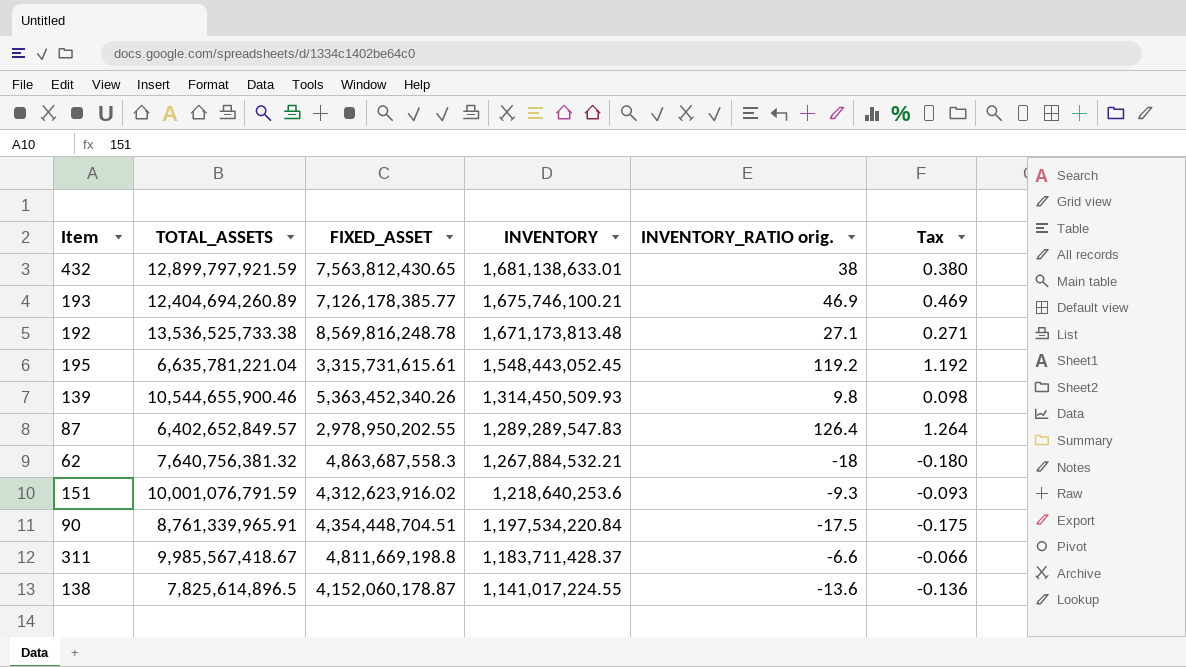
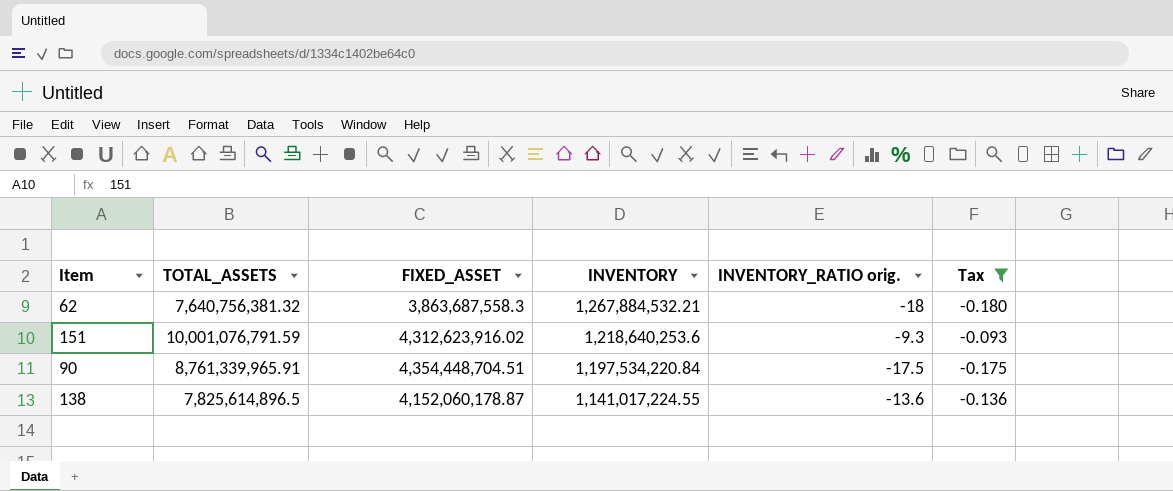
filter: none -> Tax <= -0.093
62 | FIXED_ASSET: 4,863,687,558.3 -> 3,863,687,558.3

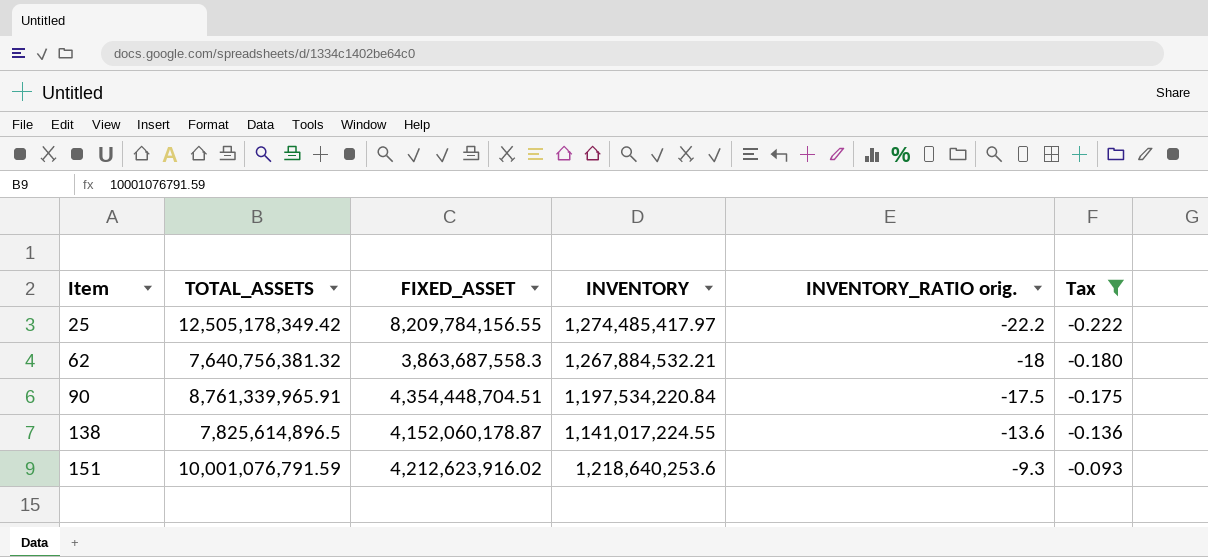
row order: INVENTORY descending -> Item ascending
row 25: none -> 12,505,178,349.42 | 8,209,784,156.55 | 1,274,485,417.97 | -22.2 | -0.222
151 | FIXED_ASSET: 4,312,623,916.02 -> 4,212,623,916.02

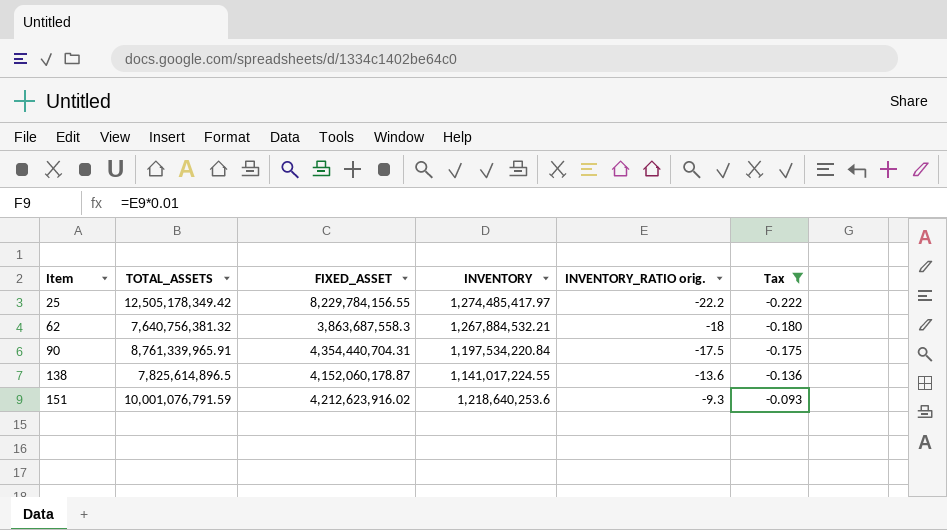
25 | FIXED_ASSET: 8,209,784,156.55 -> 8,229,784,156.55
90 | FIXED_ASSET: 4,354,448,704.51 -> 4,354,440,704.31

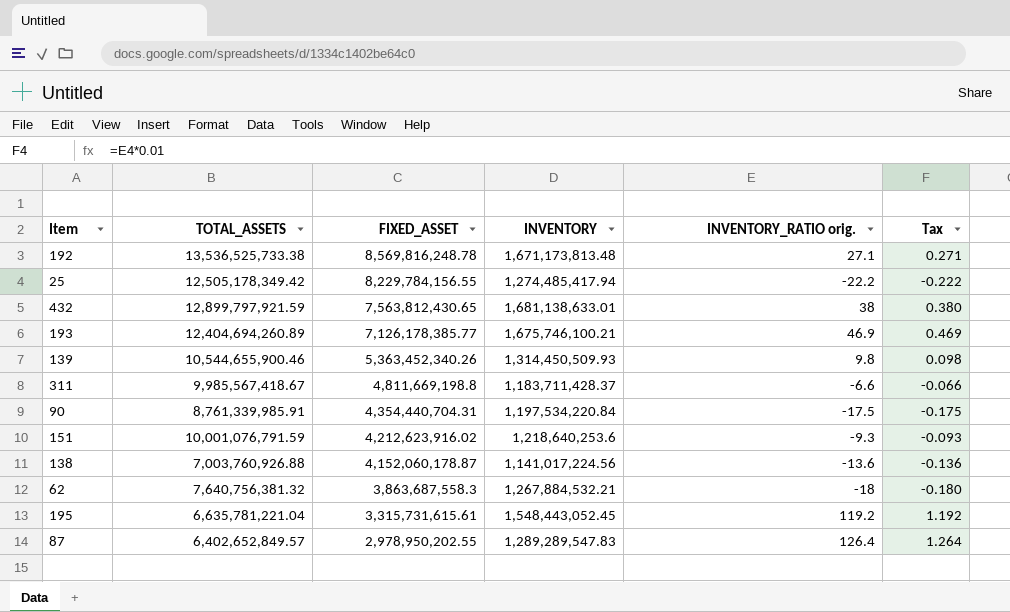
filter: Tax <= -0.093 -> none
row order: Item ascending -> FIXED_ASSET descending
25 | INVENTORY: 1,274,485,417.97 -> 1,274,485,417.94
90 | TOTAL_ASSETS: 8,761,339,965.91 -> 8,761,339,985.91
138 | TOTAL_ASSETS: 7,825,614,896.5 -> 7,003,760,926.88
138 | INVENTORY: 1,141,017,224.55 -> 1,141,017,224.56

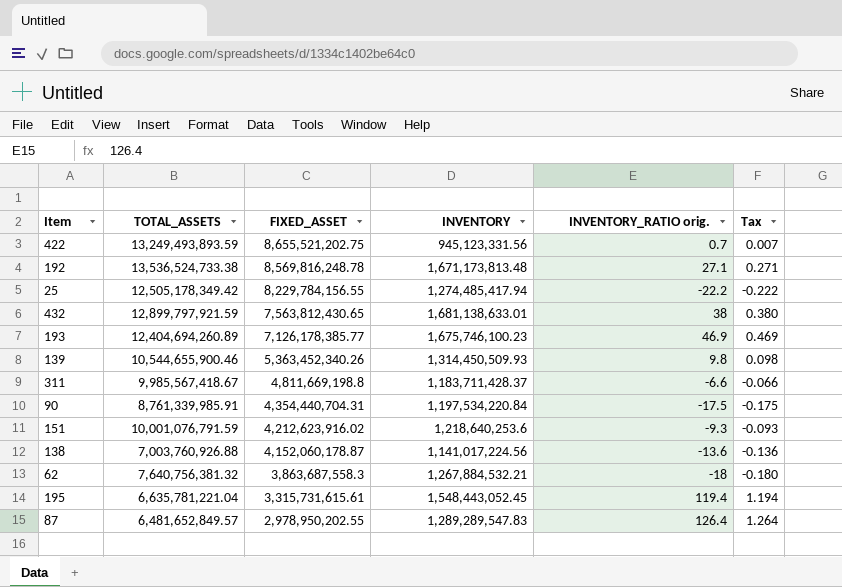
row 422: none -> 13,249,493,893.59 | 8,655,521,202.75 | 945,123,331.56 | 0.7 | 0.007
192 | TOTAL_ASSETS: 13,536,525,733.38 -> 13,536,524,733.38
193 | INVENTORY: 1,675,746,100.21 -> 1,675,746,100.23
195 | INVENTORY_RATIO orig.: 119.2 -> 119.4
195 | Tax: 1.192 -> 1.194
87 | TOTAL_ASSETS: 6,402,652,849.57 -> 6,481,652,849.57

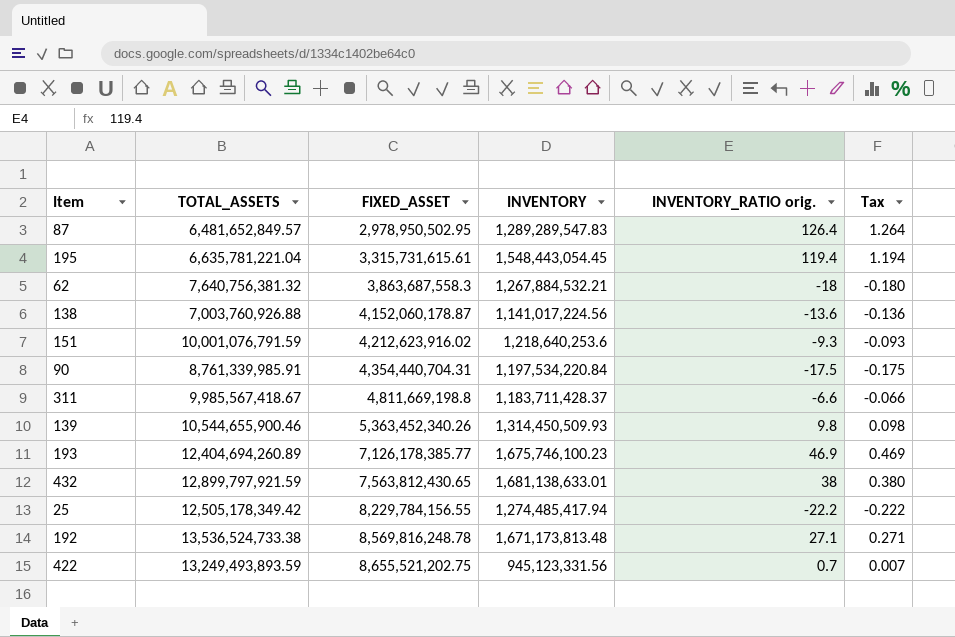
row order: FIXED_ASSET descending -> FIXED_ASSET ascending
87 | FIXED_ASSET: 2,978,950,202.55 -> 2,978,950,502.95
195 | INVENTORY: 1,548,443,052.45 -> 1,548,443,054.45

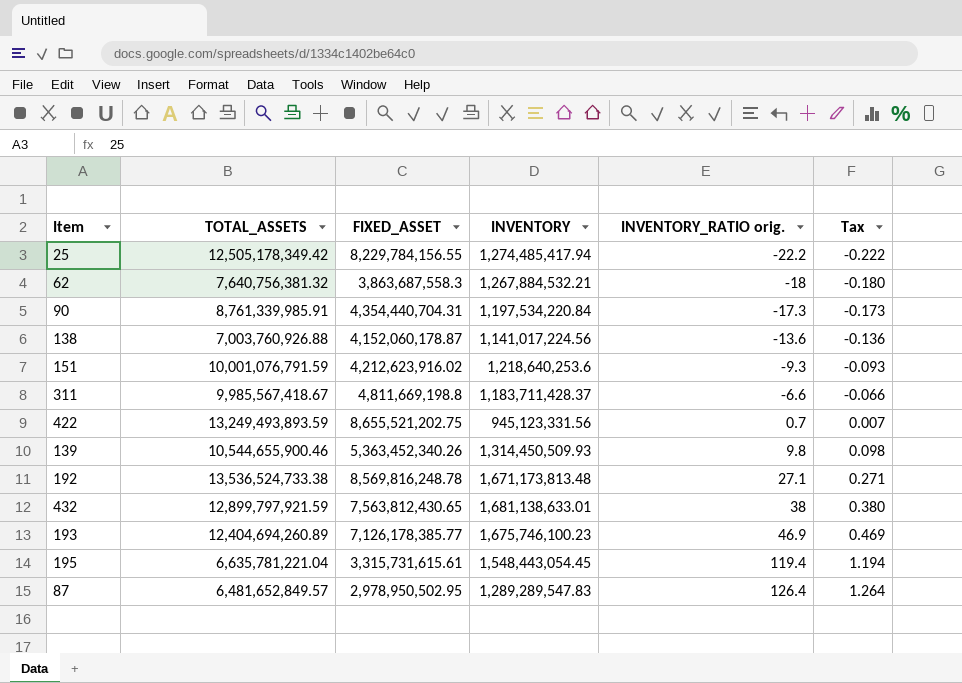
row order: FIXED_ASSET ascending -> INVENTORY_RATIO orig. ascending
90 | INVENTORY_RATIO orig.: -17.5 -> -17.3
90 | Tax: -0.175 -> -0.173

